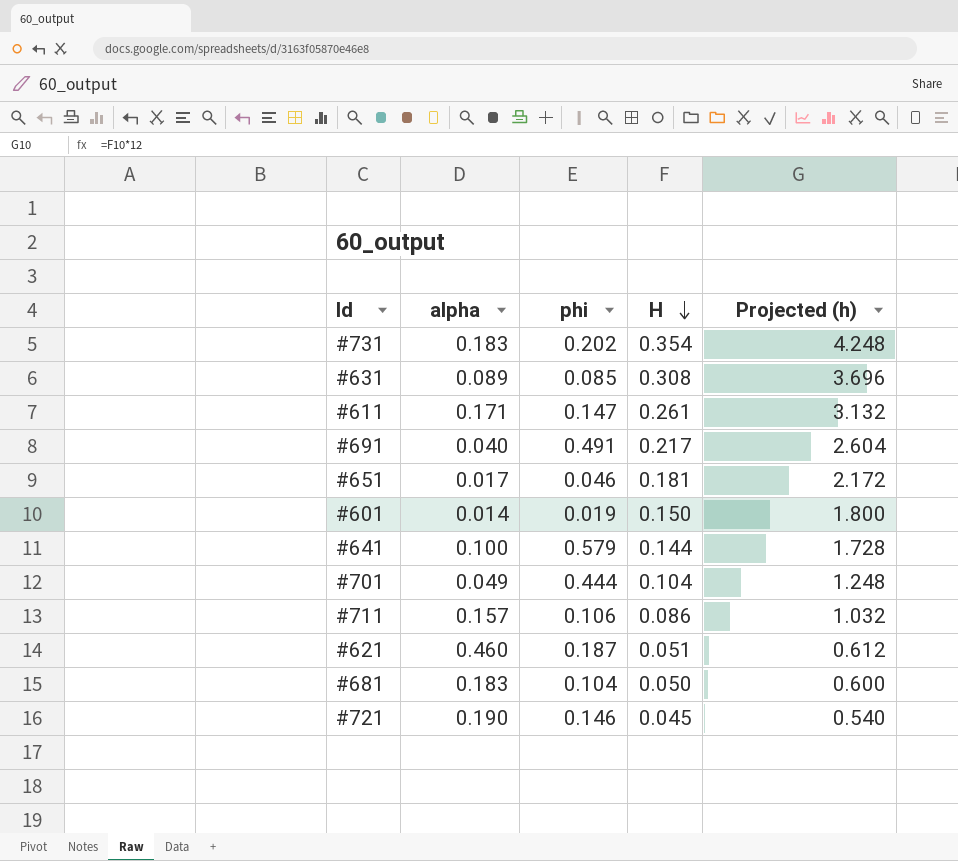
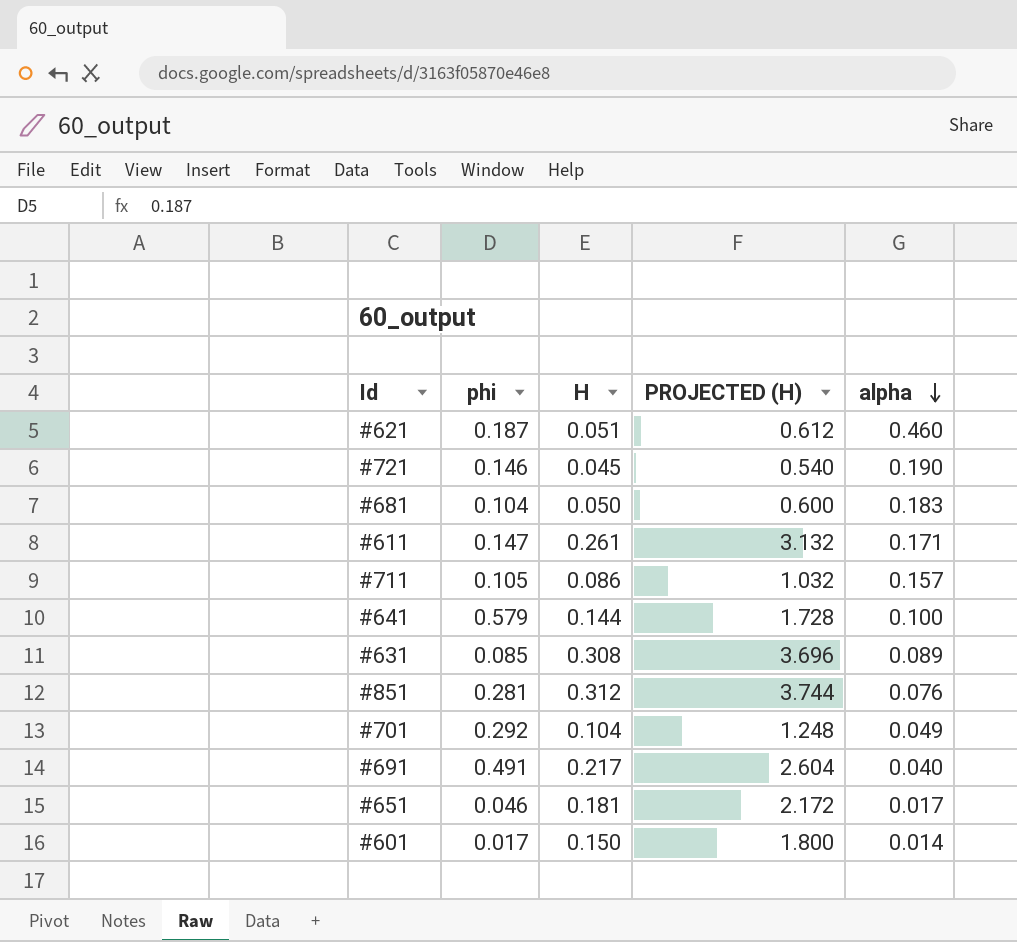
row order: H descending -> alpha descending
column name: Projected (h) -> PROJECTED (H)
column alpha | position: 2 -> 5
row #731: 0.183 | 0.202 | 0.354 | 4.248 -> none
#711 | phi: 0.106 -> 0.105
row #851: none -> 0.281 | 0.312 | 3.744 | 0.076
#701 | phi: 0.444 -> 0.292
#601 | phi: 0.019 -> 0.017

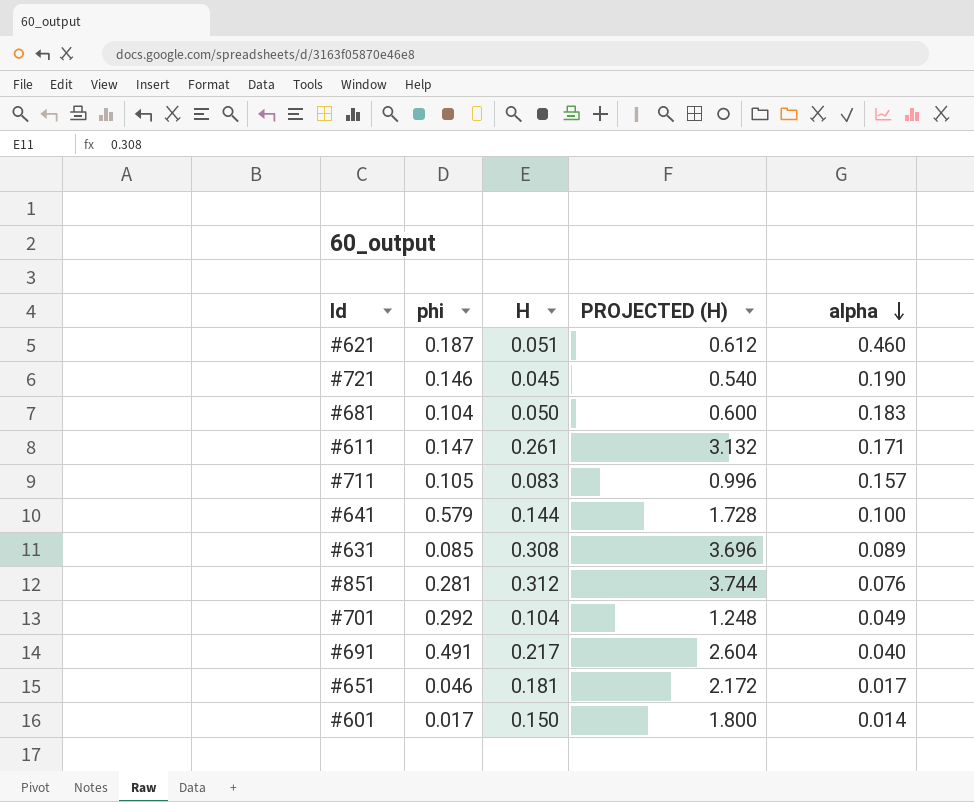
#711 | H: 0.086 -> 0.083
#711 | PROJECTED (H): 1.032 -> 0.996

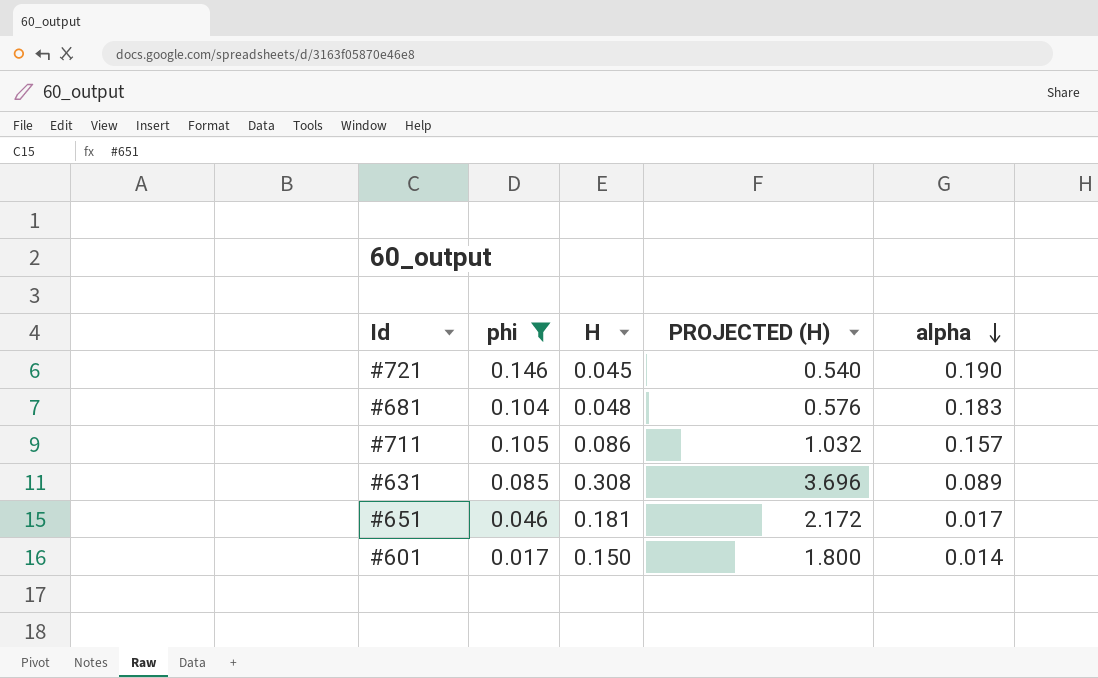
filter: none -> phi <= 0.146
#681 | H: 0.050 -> 0.048
#681 | PROJECTED (H): 0.600 -> 0.576
#711 | H: 0.083 -> 0.086
#711 | PROJECTED (H): 0.996 -> 1.032

